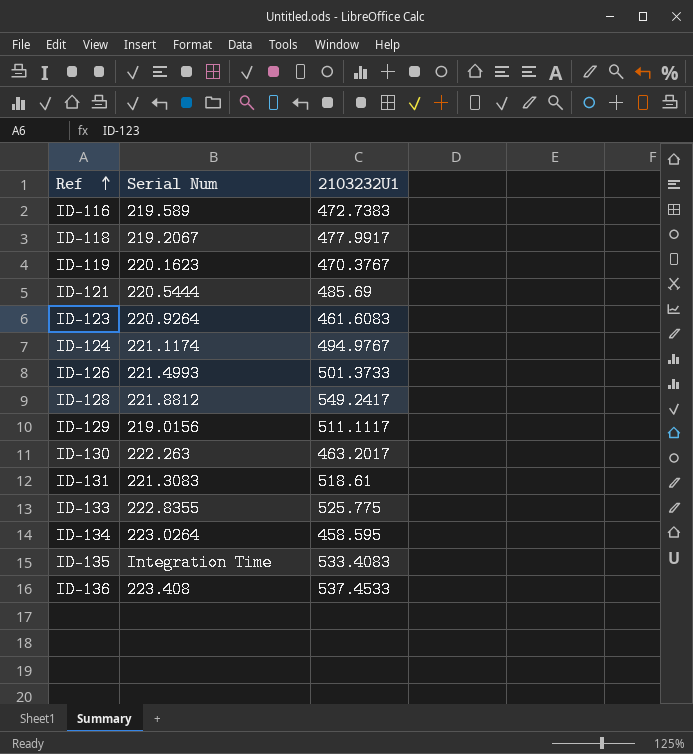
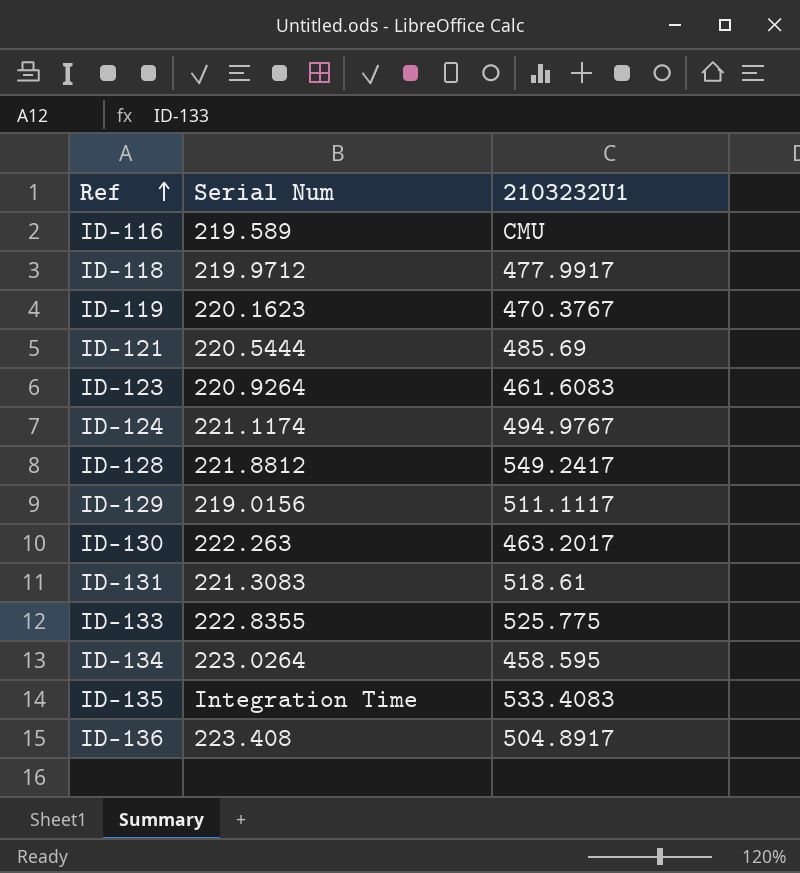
row ID-126: 221.4993 | 501.3733 -> none
ID-116 | 2103232U1: 472.7383 -> CMU
ID-118 | Serial Num: 219.2067 -> 219.9712
ID-136 | 2103232U1: 537.4533 -> 504.8917

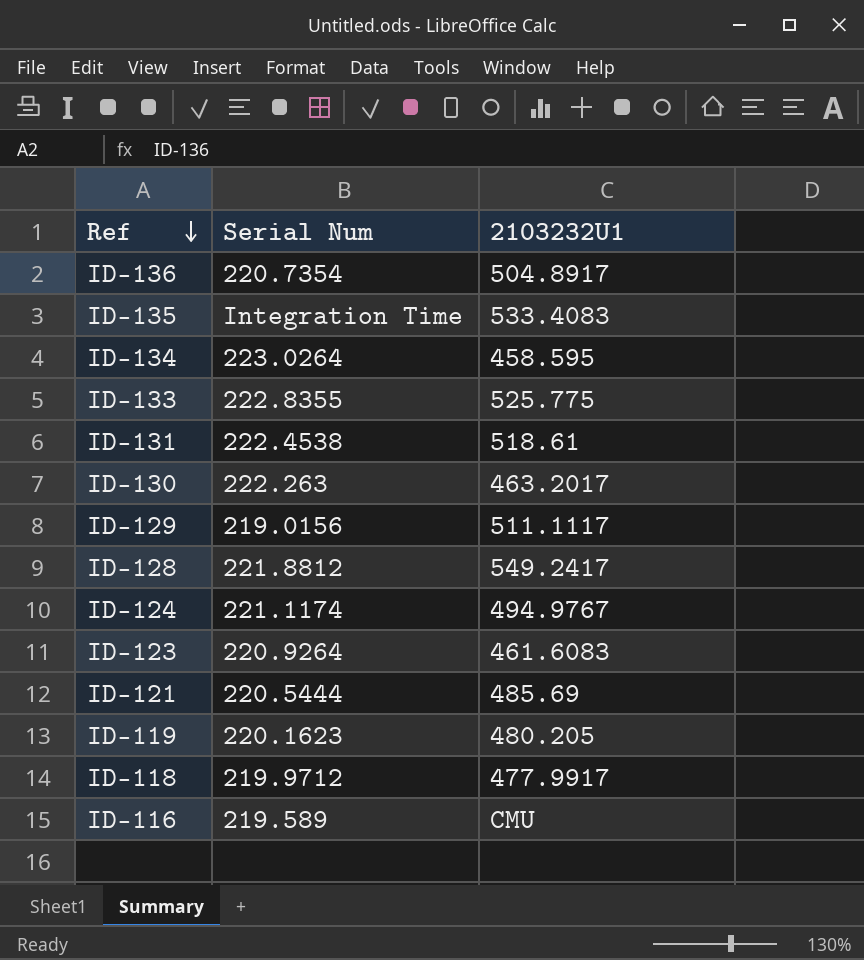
row order: Ref ascending -> Ref descending
ID-136 | Serial Num: 223.408 -> 220.7354
ID-131 | Serial Num: 221.3083 -> 222.4538
ID-119 | 2103232U1: 470.3767 -> 480.205

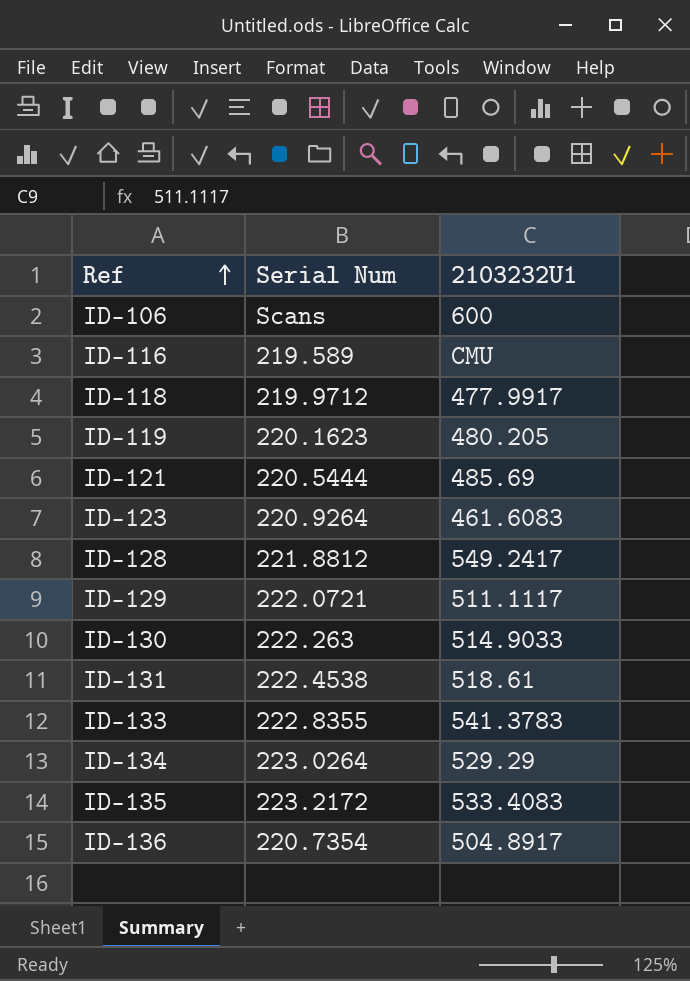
row order: Ref descending -> Ref ascending
row ID-124: 221.1174 | 494.9767 -> none
row ID-106: none -> Scans | 600
ID-129 | Serial Num: 219.0156 -> 222.0721
ID-130 | 2103232U1: 463.2017 -> 514.9033
ID-133 | 2103232U1: 525.775 -> 541.3783
ID-134 | 2103232U1: 458.595 -> 529.29
ID-135 | Serial Num: Integration Time -> 223.2172

